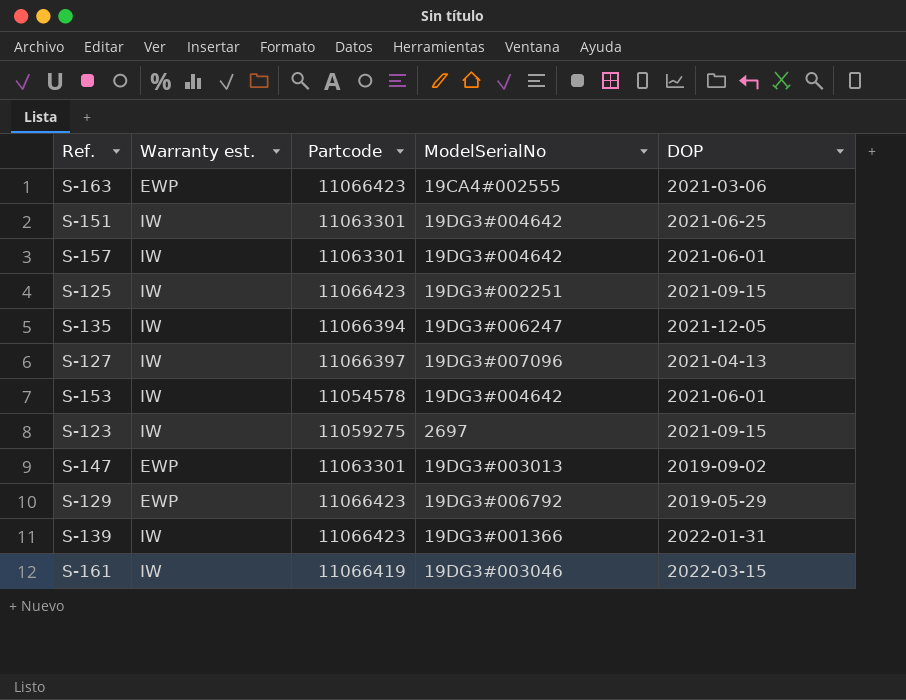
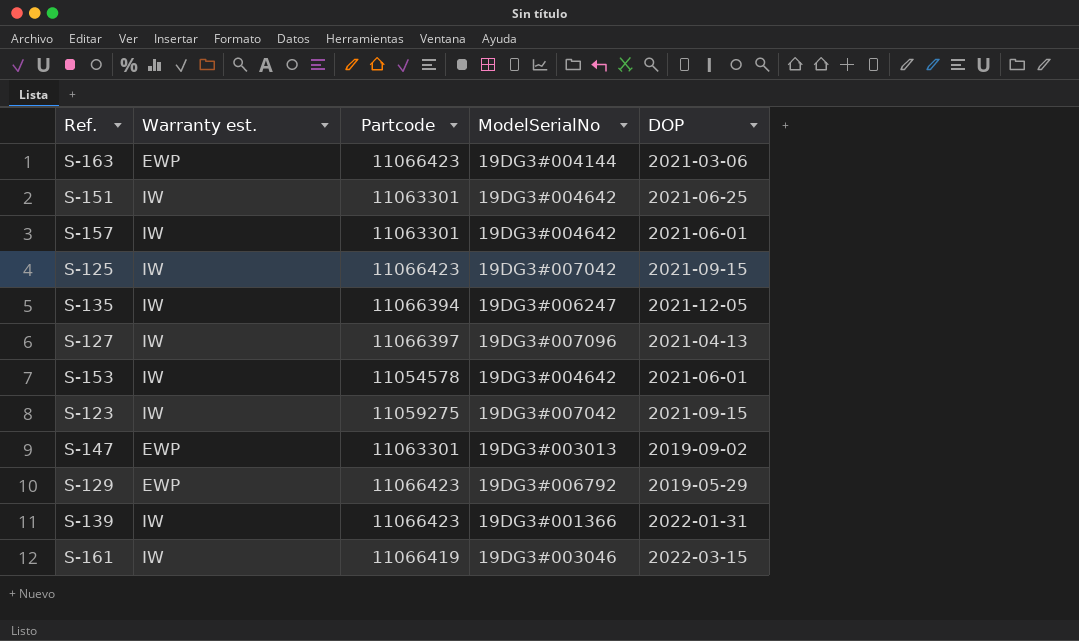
S-163 | ModelSerialNo: 19CA4#002555 -> 19DG3#004144
S-125 | ModelSerialNo: 19DG3#002251 -> 19DG3#007042
S-123 | ModelSerialNo: 2697 -> 19DG3#007042

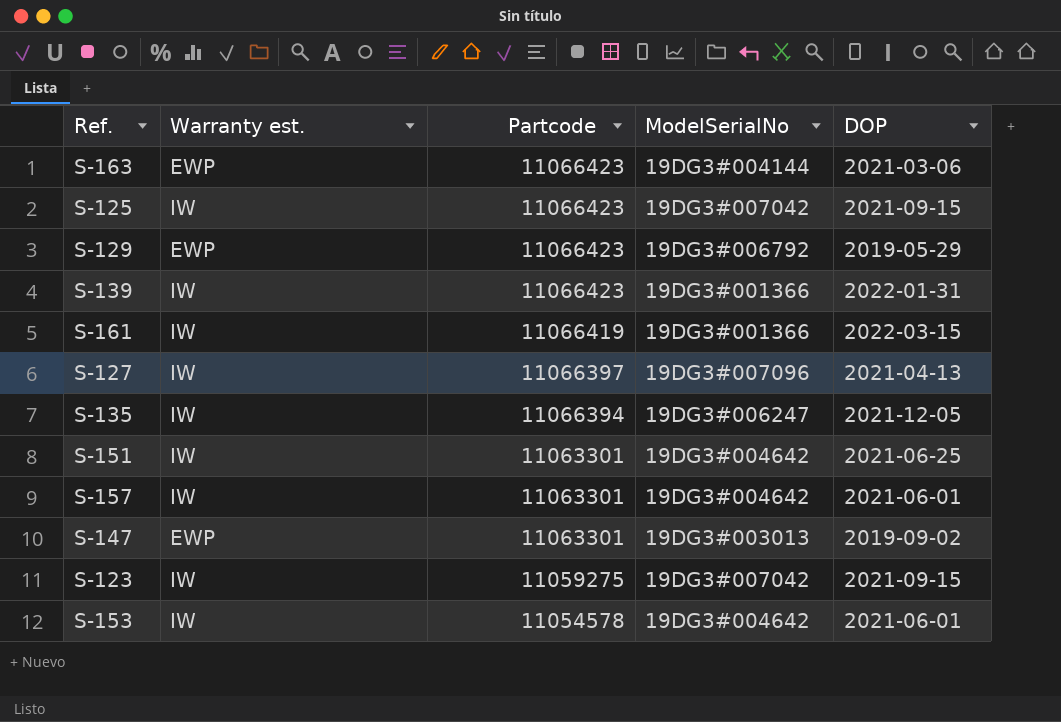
row order: none -> Partcode descending
S-161 | ModelSerialNo: 19DG3#003046 -> 19DG3#001366

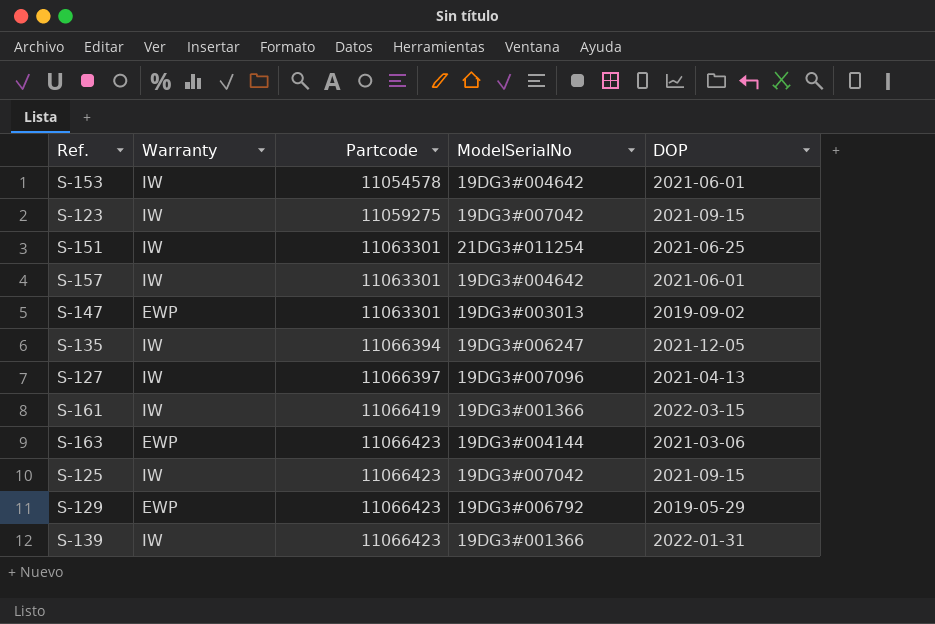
row order: Partcode descending -> Partcode ascending
column name: Warranty est. -> Warranty
S-151 | ModelSerialNo: 19DG3#004642 -> 21DG3#011254

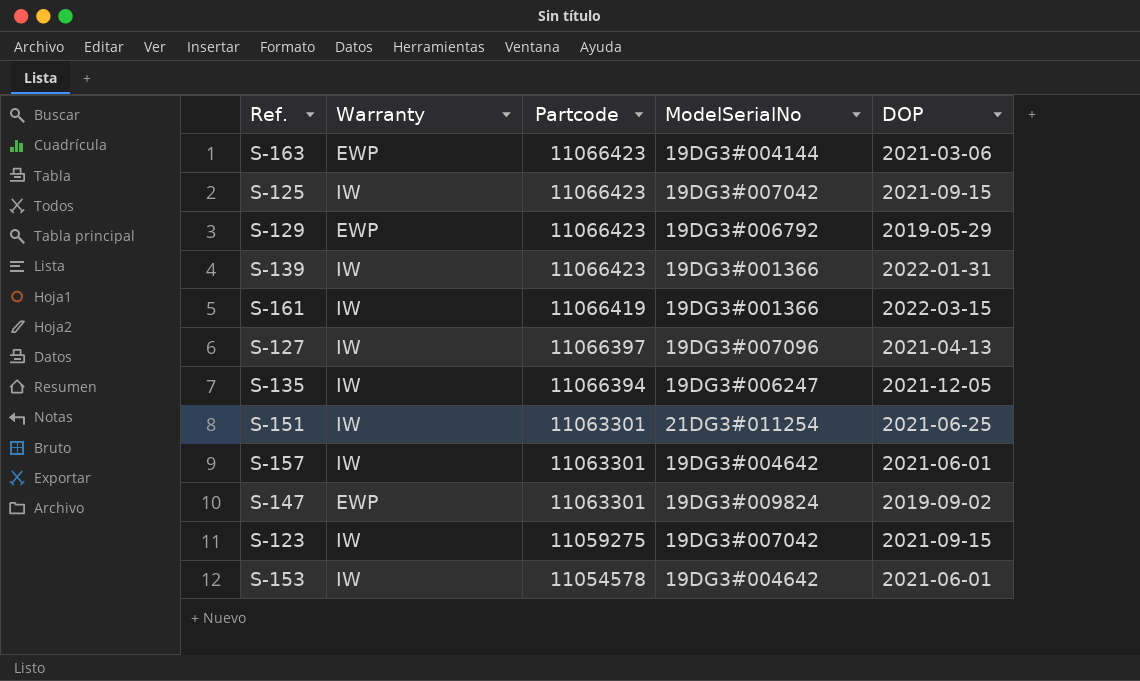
row order: Partcode ascending -> Partcode descending
S-147 | ModelSerialNo: 19DG3#003013 -> 19DG3#009824

